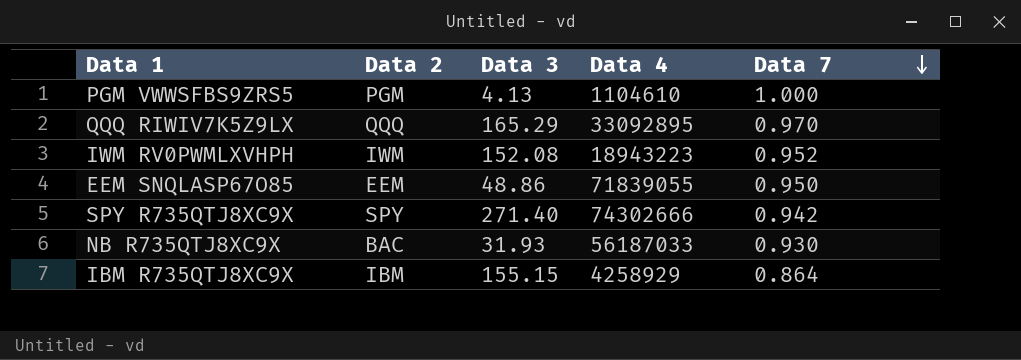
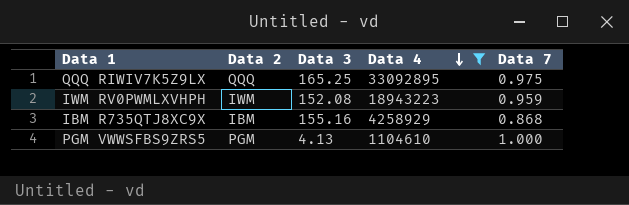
filter: none -> Data 4 <= 33092895
row order: Data 7 descending -> Data 4 descending
QQQ RIWIV7K5Z9LX | Data 3: 165.29 -> 165.25
QQQ RIWIV7K5Z9LX | Data 7: 0.970 -> 0.975
IWM RV0PWMLXVHPH | Data 7: 0.952 -> 0.959
IBM R735QTJ8XC9X | Data 3: 155.15 -> 155.16
IBM R735QTJ8XC9X | Data 7: 0.864 -> 0.868

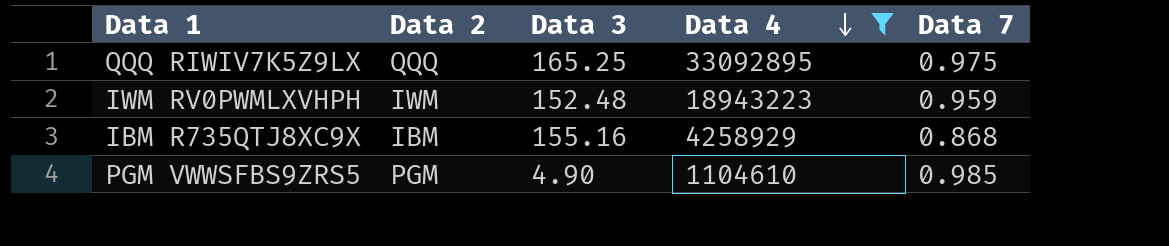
IWM RV0PWMLXVHPH | Data 3: 152.08 -> 152.48
PGM VWWSFBS9ZRS5 | Data 3: 4.13 -> 4.90
PGM VWWSFBS9ZRS5 | Data 7: 1.000 -> 0.985

